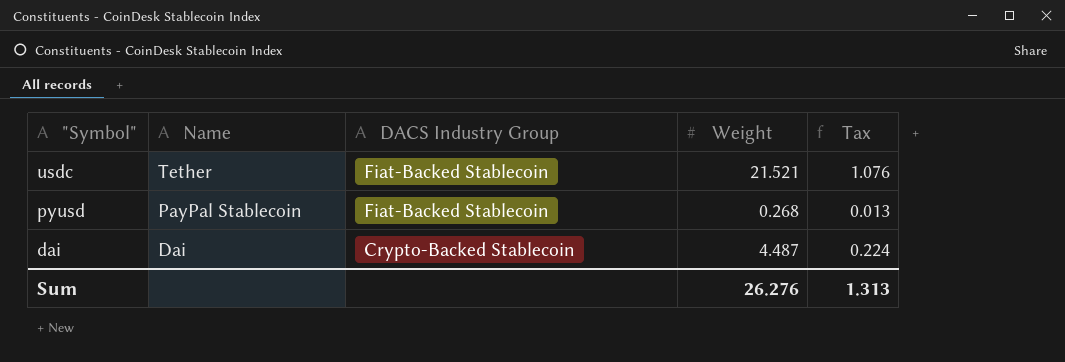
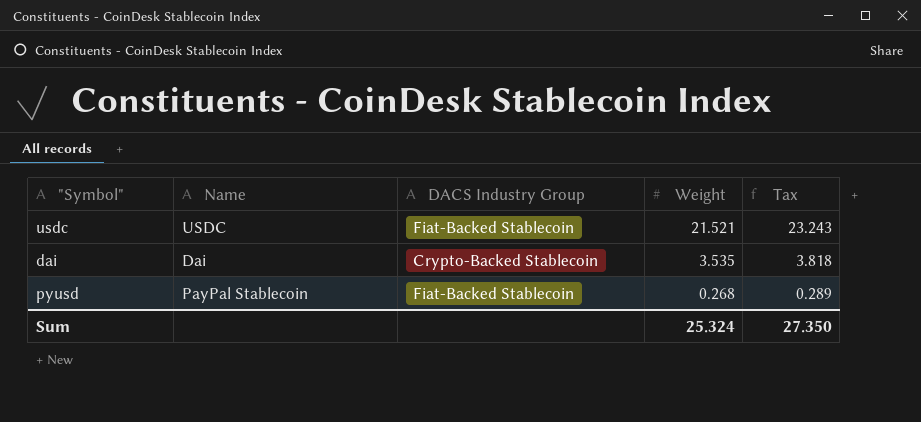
row order: "Symbol" descending -> Weight descending
column Tax | formula: [Weight] * 0.05 -> [Weight] * 1.08
usdc | Name: Tether -> USDC
dai | Weight: 4.487 -> 3.535
Sum | Weight: 26.276 -> 25.324
Sum | Tax: 1.313 -> 27.350

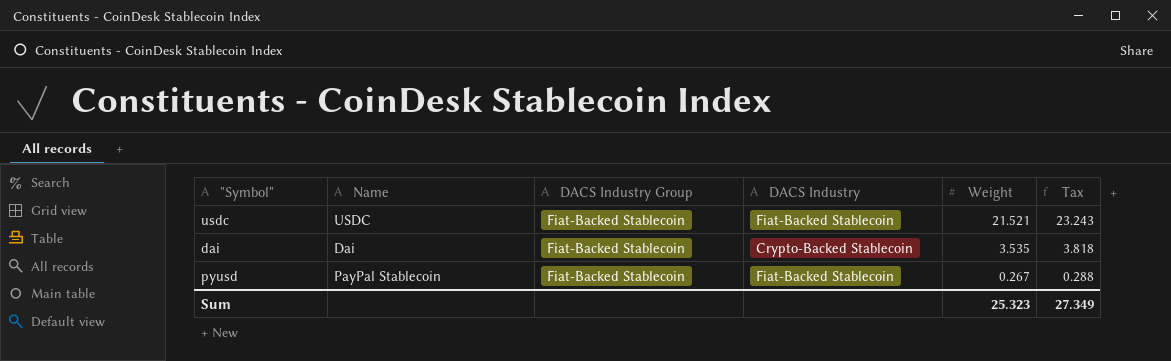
column DACS Industry | position: none -> 4
dai | DACS Industry Group: Crypto-Backed Stablecoin -> Fiat-Backed Stablecoin
pyusd | Weight: 0.268 -> 0.267
pyusd | Tax: 0.289 -> 0.288
Sum | Weight: 25.324 -> 25.323
Sum | Tax: 27.350 -> 27.349

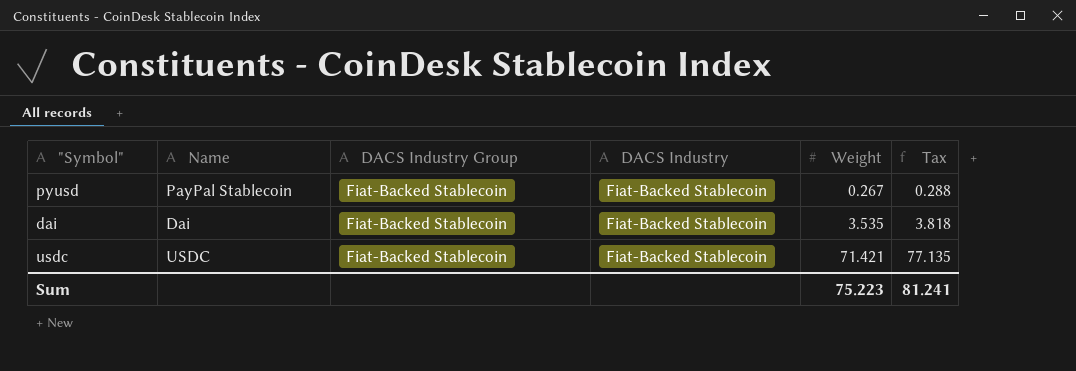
row order: Weight descending -> Weight ascending
dai | DACS Industry: Crypto-Backed Stablecoin -> Fiat-Backed Stablecoin
usdc | Weight: 21.521 -> 71.421
usdc | Tax: 23.243 -> 77.135
Sum | Weight: 25.323 -> 75.223
Sum | Tax: 27.349 -> 81.241

